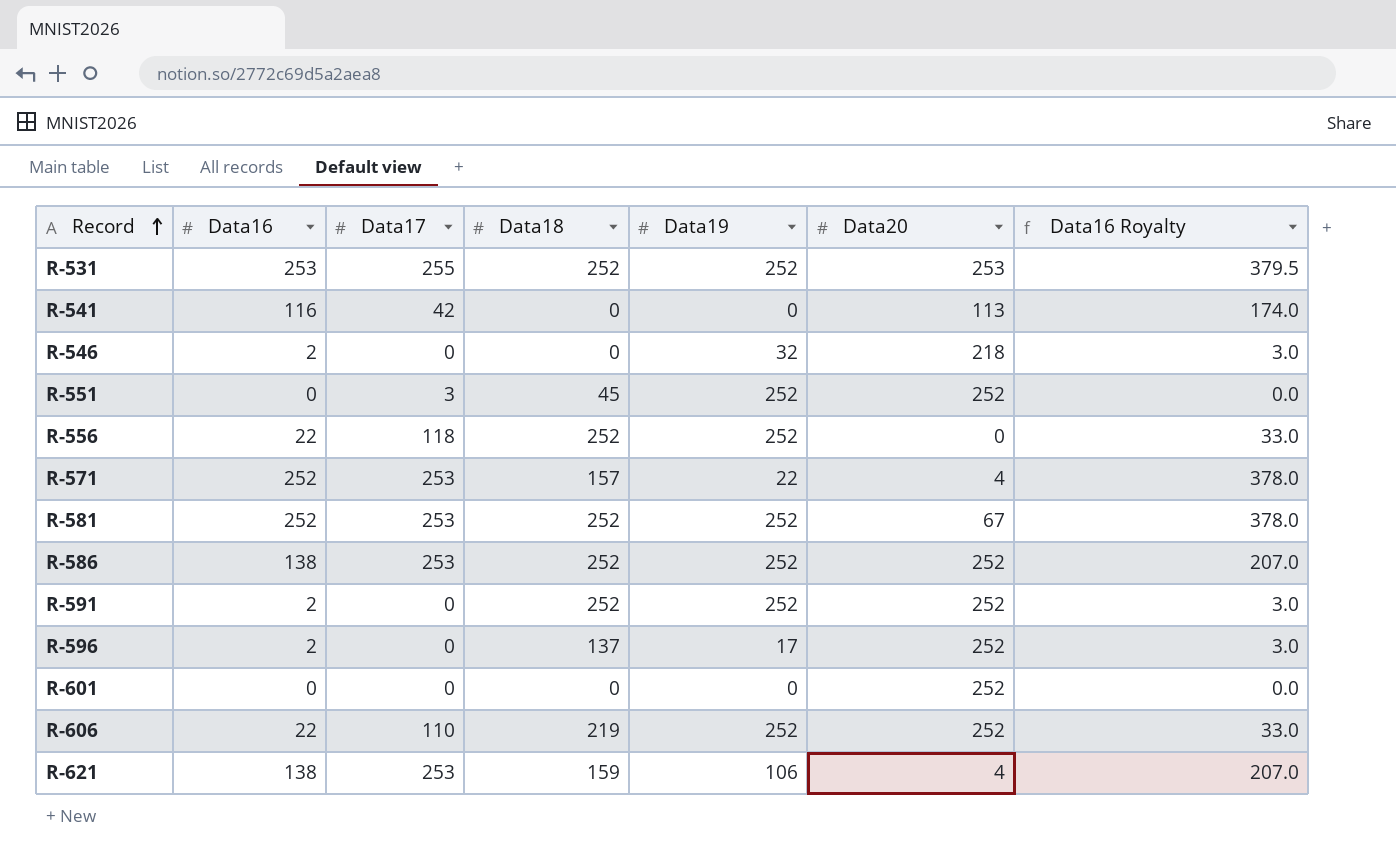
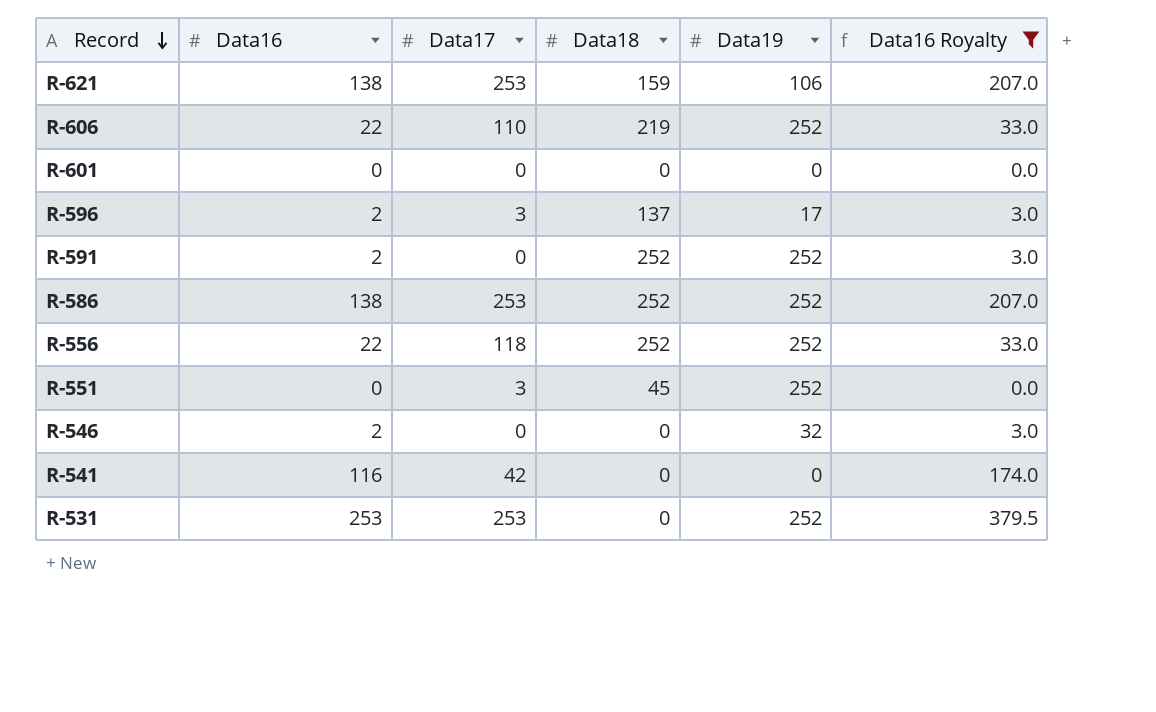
filter: none -> Data16 Royalty != 378.0
row order: Record ascending -> Record descending
column Data20 | position: 6 -> none
R-596 | Data17: 0 -> 3
R-531 | Data17: 255 -> 253
R-531 | Data18: 252 -> 0

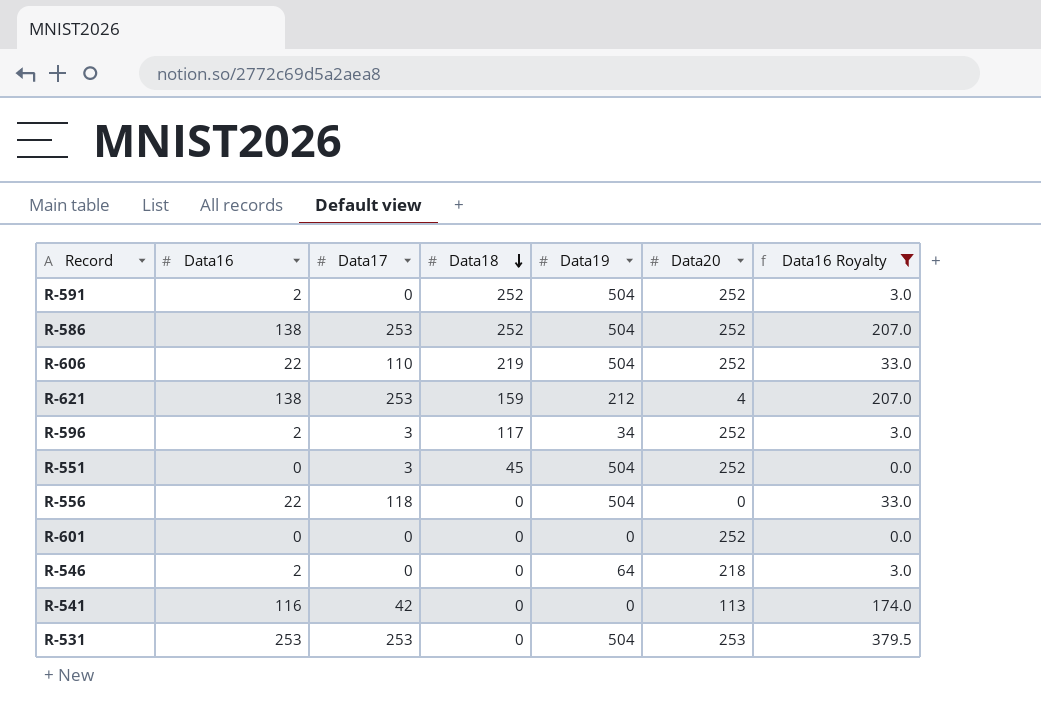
row order: Record descending -> Data18 descending
column Data20 | position: none -> 6
R-591 | Data19: 252 -> 504
R-586 | Data19: 252 -> 504
R-606 | Data19: 252 -> 504
R-621 | Data19: 106 -> 212
R-596 | Data18: 137 -> 117
R-596 | Data19: 17 -> 34
R-551 | Data19: 252 -> 504
R-556 | Data18: 252 -> 0
R-556 | Data19: 252 -> 504
R-546 | Data19: 32 -> 64
R-531 | Data19: 252 -> 504

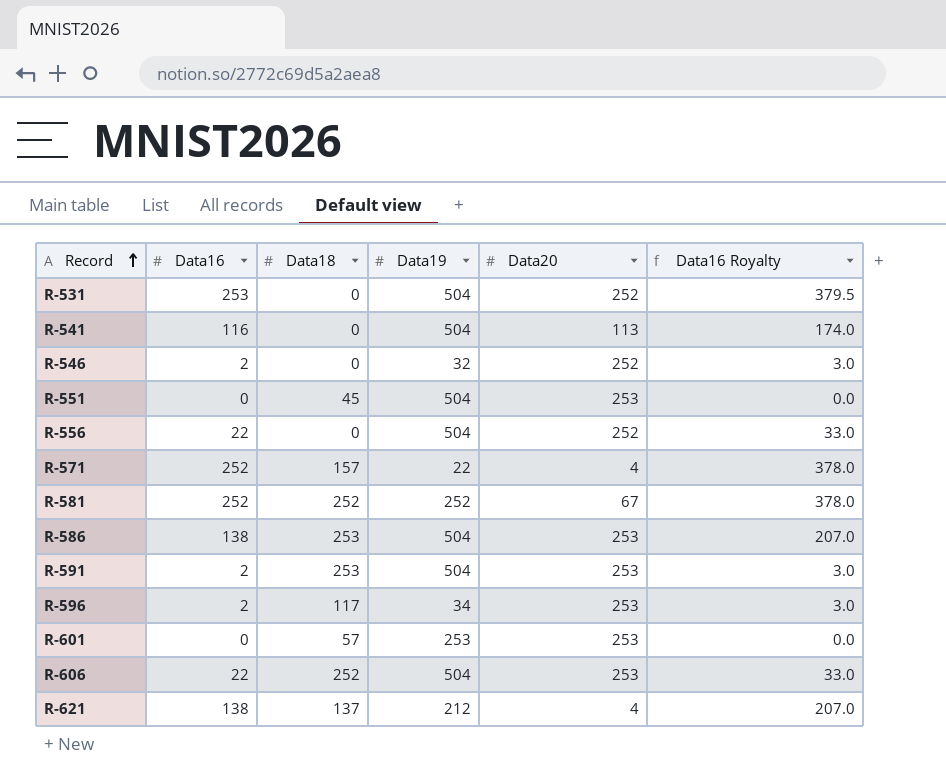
filter: Data16 Royalty != 378.0 -> none
row order: Data18 descending -> Record ascending
column Data17 | position: 3 -> none
R-531 | Data20: 253 -> 252
R-541 | Data19: 0 -> 504
R-546 | Data19: 64 -> 32
R-546 | Data20: 218 -> 252
R-551 | Data20: 252 -> 253
R-556 | Data20: 0 -> 252
R-586 | Data18: 252 -> 253
R-586 | Data20: 252 -> 253
R-591 | Data18: 252 -> 253
R-591 | Data20: 252 -> 253
R-596 | Data20: 252 -> 253
R-601 | Data18: 0 -> 57
R-601 | Data19: 0 -> 253
R-601 | Data20: 252 -> 253
R-606 | Data18: 219 -> 252
R-606 | Data20: 252 -> 253
R-621 | Data18: 159 -> 137

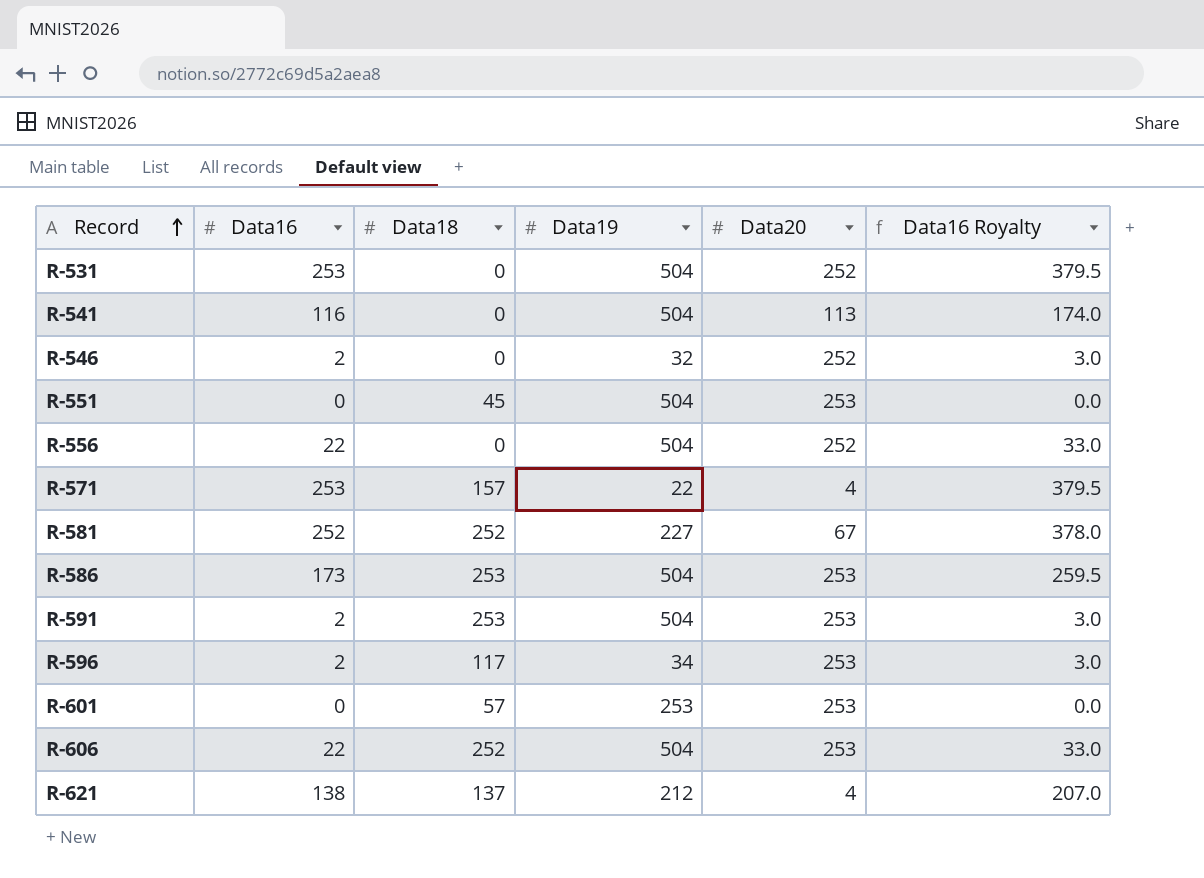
R-571 | Data16: 252 -> 253
R-571 | Data16 Royalty: 378.0 -> 379.5
R-581 | Data19: 252 -> 227
R-586 | Data16: 138 -> 173
R-586 | Data16 Royalty: 207.0 -> 259.5

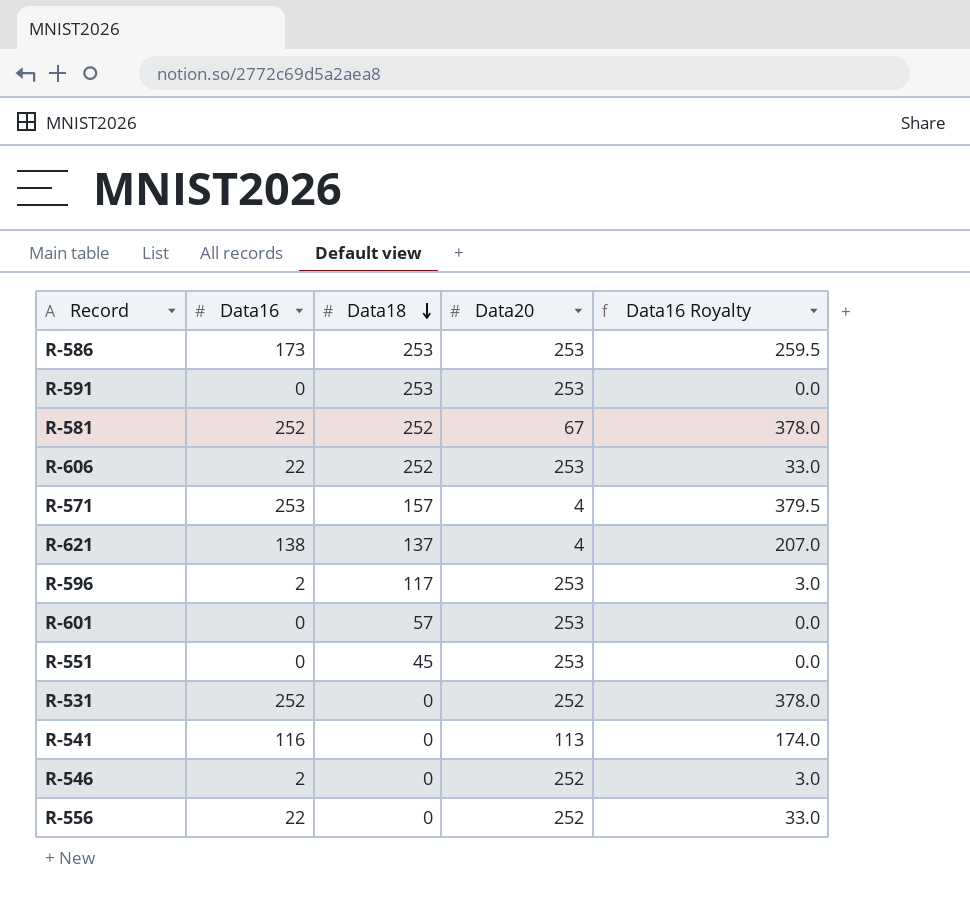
row order: Record ascending -> Data18 descending
column Data19 | position: 4 -> none
R-591 | Data16: 2 -> 0
R-591 | Data16 Royalty: 3.0 -> 0.0
R-531 | Data16: 253 -> 252
R-531 | Data16 Royalty: 379.5 -> 378.0

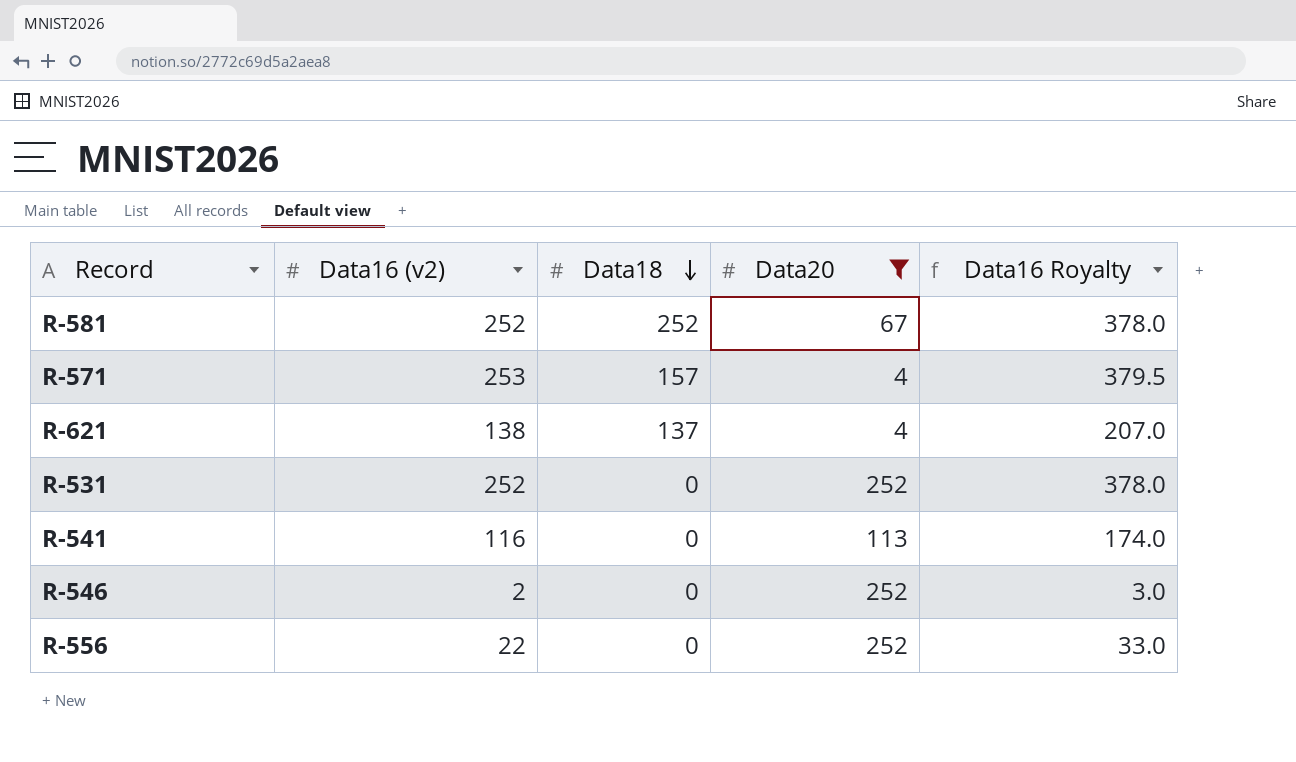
filter: none -> Data20 != 253
column name: Data16 -> Data16 (v2)

